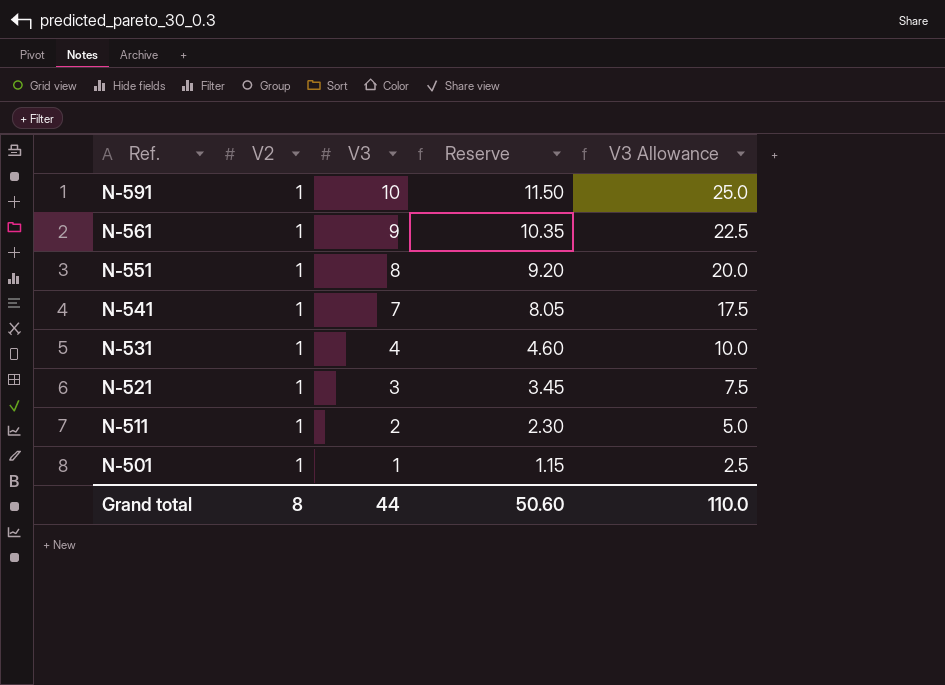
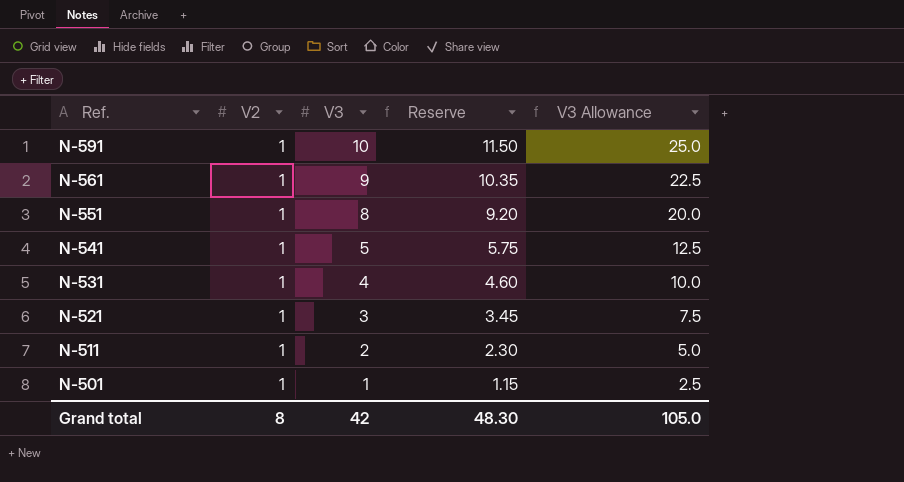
N-541 | V3: 7 -> 5
N-541 | Reserve: 8.05 -> 5.75
N-541 | V3 Allowance: 17.5 -> 12.5
Grand total | V3: 44 -> 42
Grand total | Reserve: 50.60 -> 48.30
Grand total | V3 Allowance: 110.0 -> 105.0

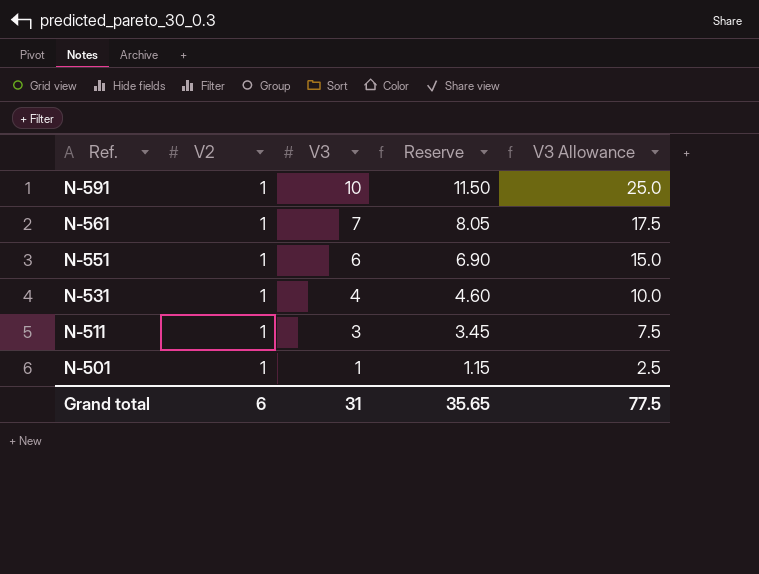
row N-541: 1 | 5 | 5.75 | 12.5 -> none
row N-521: 1 | 3 | 3.45 | 7.5 -> none
N-561 | V3: 9 -> 7
N-561 | Reserve: 10.35 -> 8.05
N-561 | V3 Allowance: 22.5 -> 17.5
N-551 | V3: 8 -> 6
N-551 | Reserve: 9.20 -> 6.90
N-551 | V3 Allowance: 20.0 -> 15.0
N-511 | V3: 2 -> 3
N-511 | Reserve: 2.30 -> 3.45
N-511 | V3 Allowance: 5.0 -> 7.5
Grand total | V2: 8 -> 6
Grand total | V3: 42 -> 31
Grand total | Reserve: 48.30 -> 35.65
Grand total | V3 Allowance: 105.0 -> 77.5

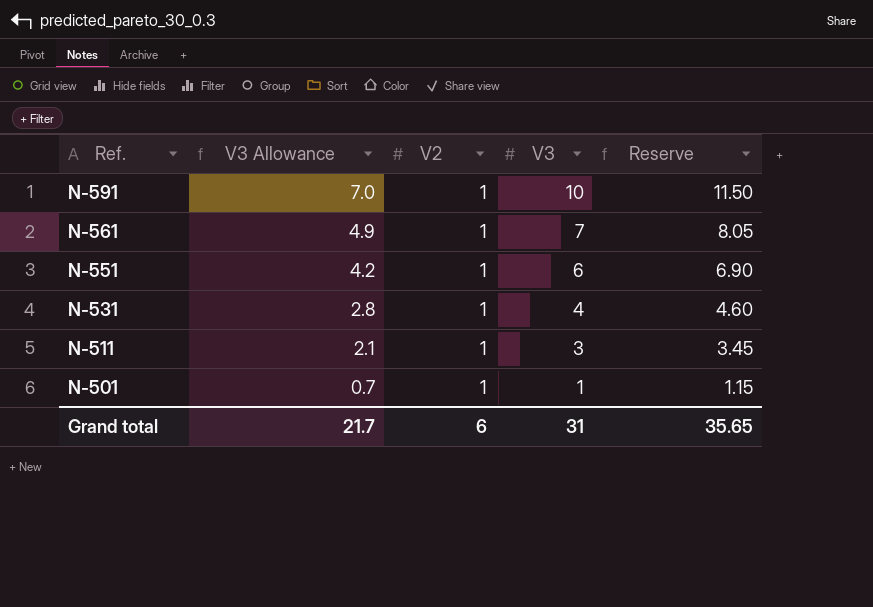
column V3 Allowance | formula: [V3] * 2.5 -> [V3] * 0.7
column V3 Allowance | position: 5 -> 2
Grand total | V3 Allowance: 77.5 -> 21.7

